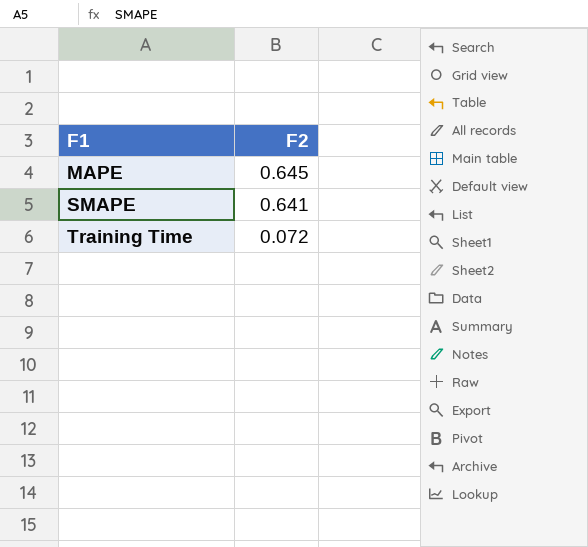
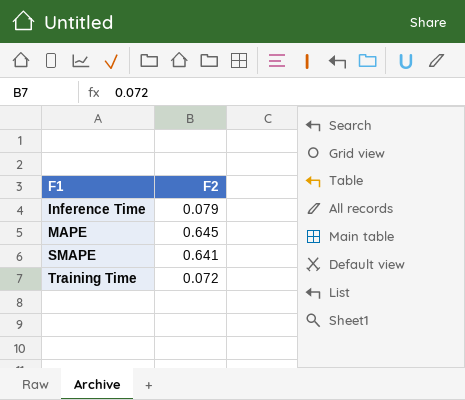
row Inference Time: none -> 0.079

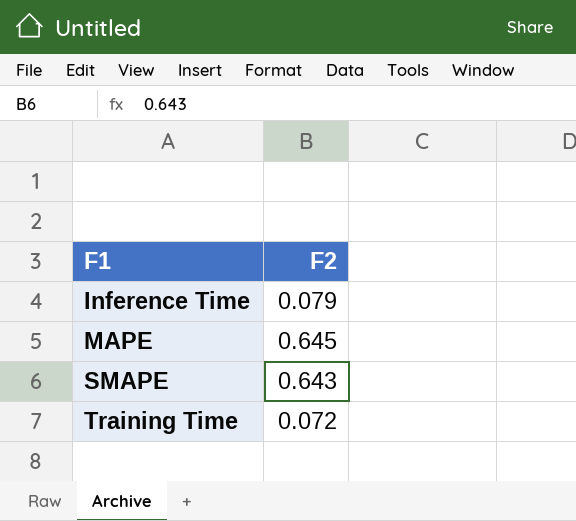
SMAPE | F2: 0.641 -> 0.643

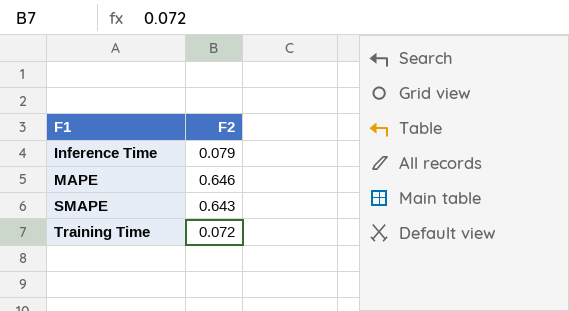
MAPE | F2: 0.645 -> 0.646

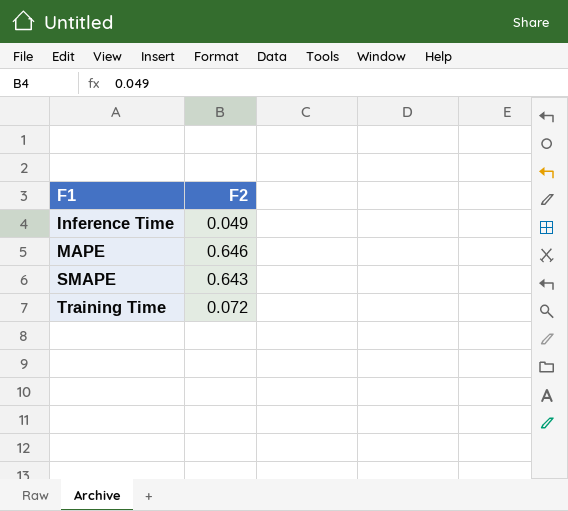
Inference Time | F2: 0.079 -> 0.049

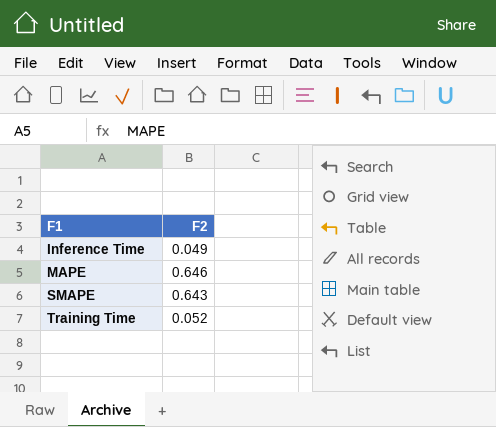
Training Time | F2: 0.072 -> 0.052

